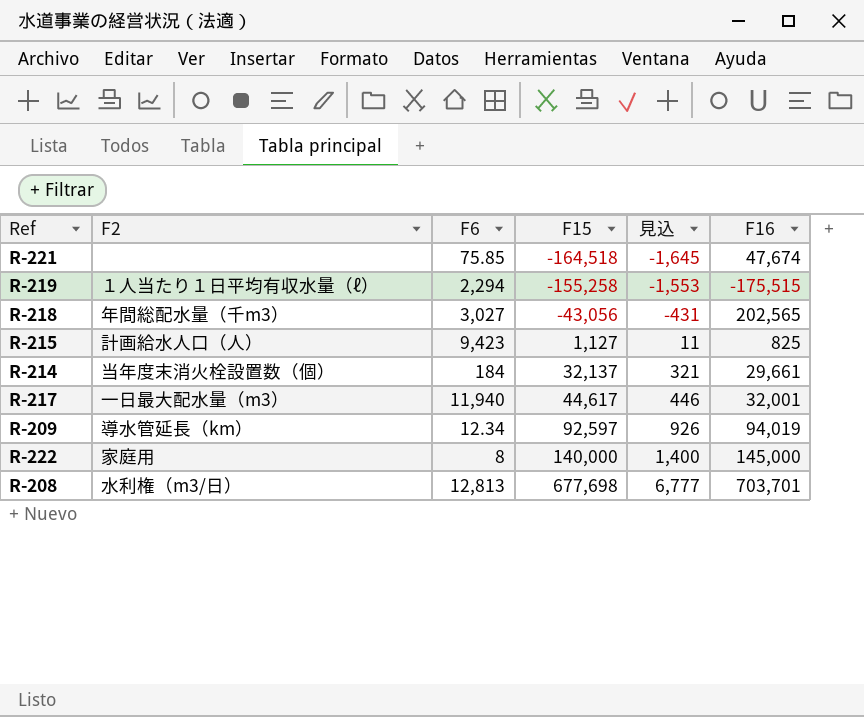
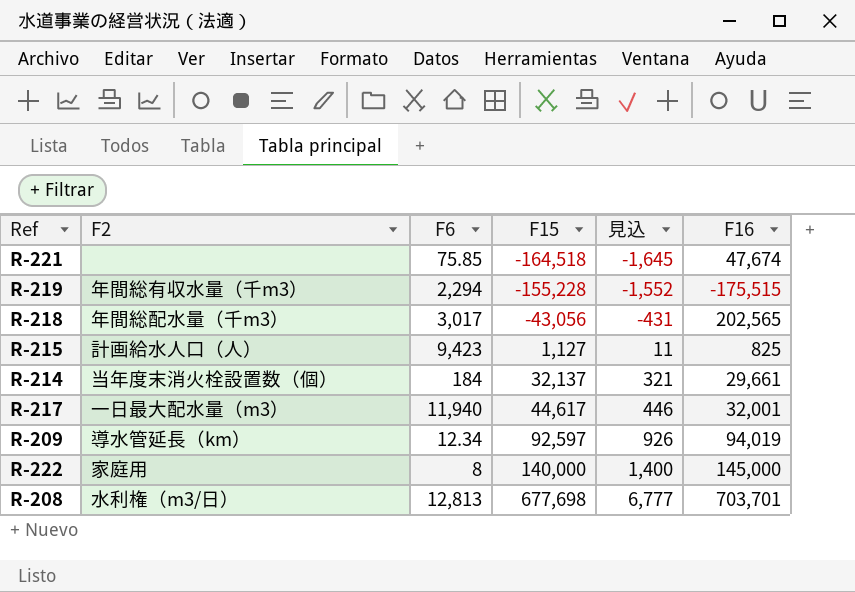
R-219 | F2: １人当たり１日平均有収水量（ℓ） -> 年間総有収水量（千m3）
R-219 | F15: -155,258 -> -155,228
R-219 | 見込: -1,553 -> -1,552
R-218 | F6: 3,027 -> 3,017

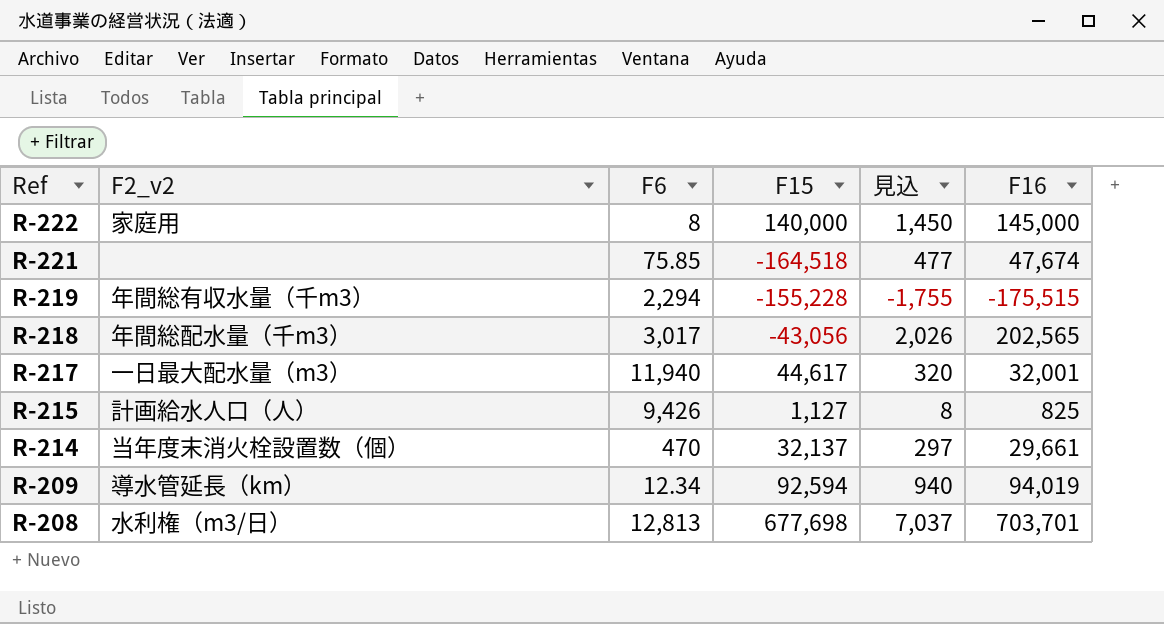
row order: F15 ascending -> Ref descending
column name: F2 -> F2_v2
column 見込 | formula: [F15] * 0.01 -> [F16] * 0.01
R-215 | F6: 9,423 -> 9,426
R-214 | F6: 184 -> 470
R-209 | F15: 92,597 -> 92,594

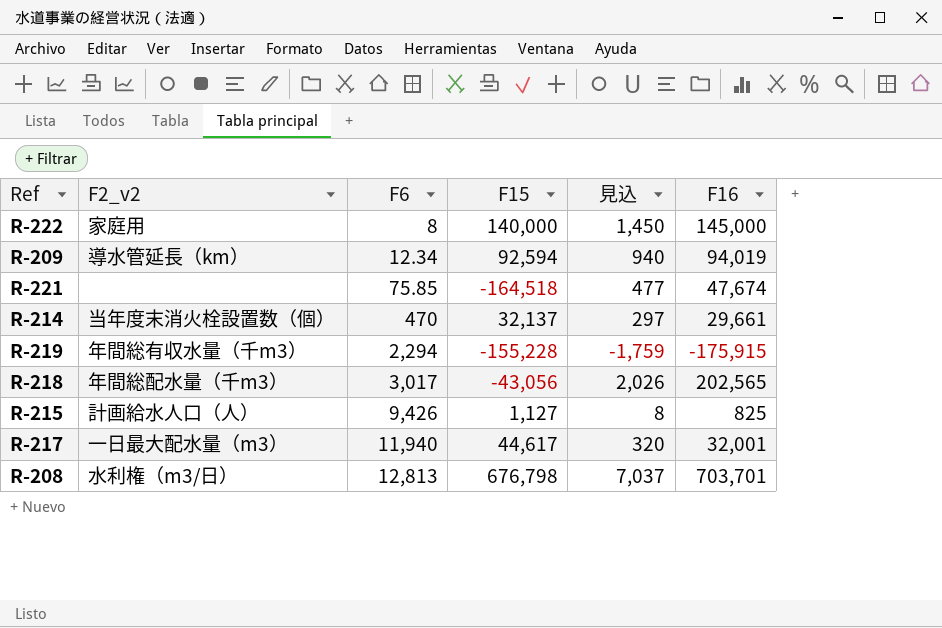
row order: Ref descending -> F6 ascending
R-219 | 見込: -1,755 -> -1,759
R-219 | F16: -175,515 -> -175,915
R-208 | F15: 677,698 -> 676,798

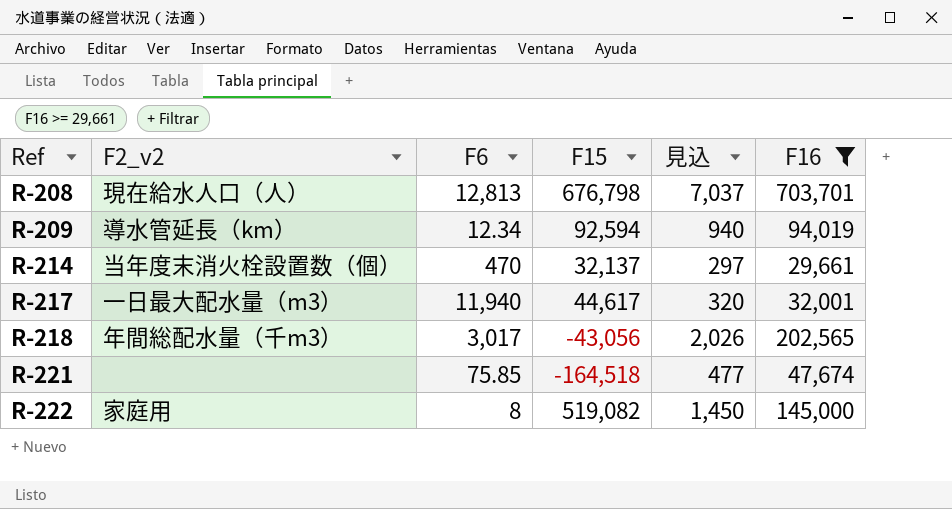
filter: none -> F16 >= 29,661
row order: F6 ascending -> Ref ascending
R-208 | F2_v2: 水利権（m3/日） -> 現在給水人口（人）
R-222 | F15: 140,000 -> 519,082

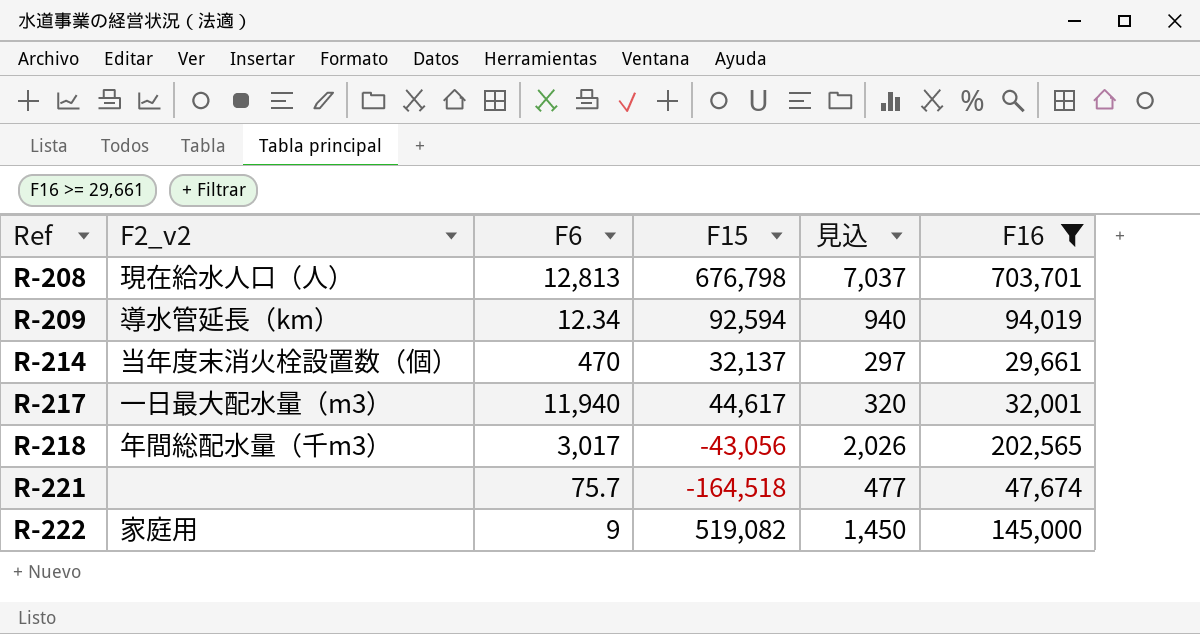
R-221 | F6: 75.85 -> 75.7
R-222 | F6: 8 -> 9

